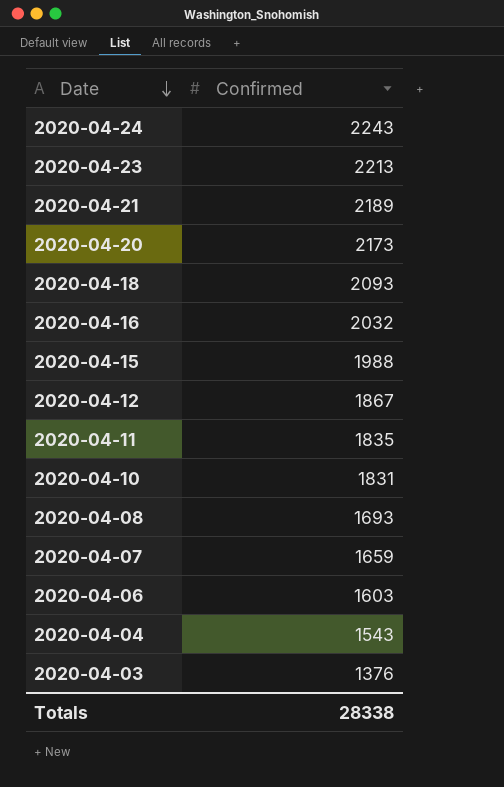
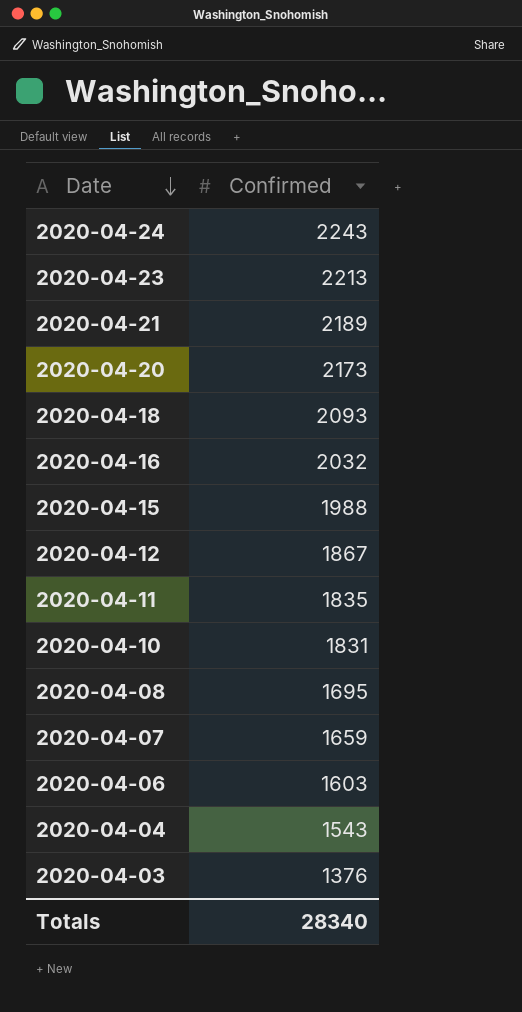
2020-04-08 | Confirmed: 1693 -> 1695
Totals | Confirmed: 28338 -> 28340

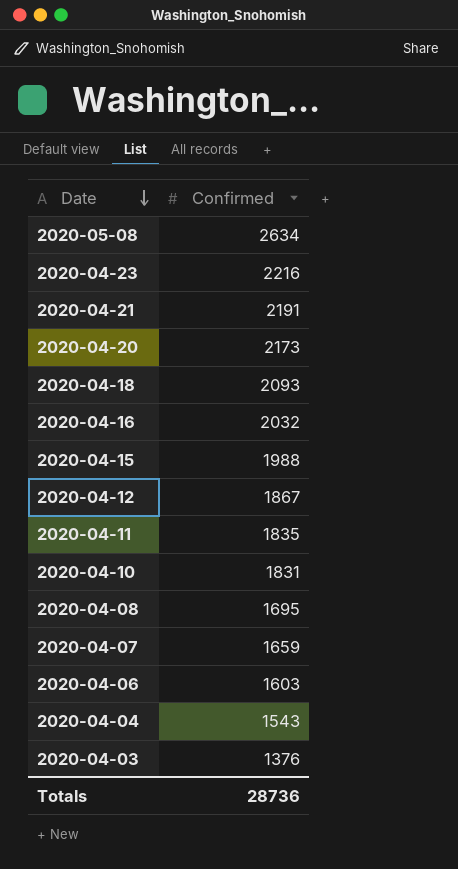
row 2020-04-24: 2243 -> none
row 2020-05-08: none -> 2634
2020-04-23 | Confirmed: 2213 -> 2216
2020-04-21 | Confirmed: 2189 -> 2191
Totals | Confirmed: 28340 -> 28736

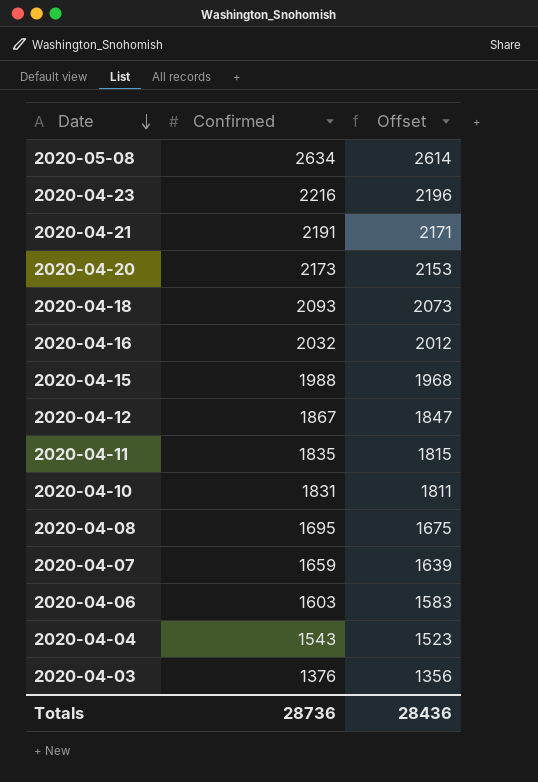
column Offset | formula: none -> [Confirmed] - 20

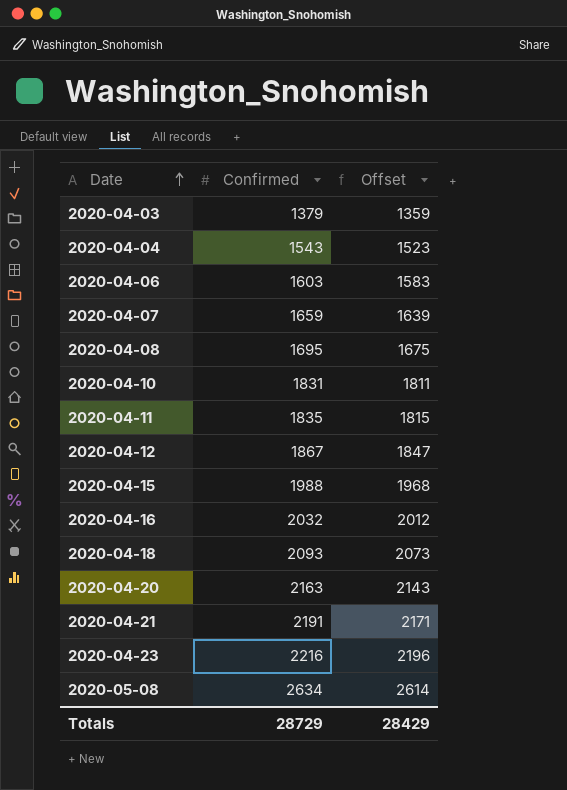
row order: Date descending -> Date ascending
2020-04-03 | Confirmed: 1376 -> 1379
2020-04-03 | Offset: 1356 -> 1359
2020-04-20 | Confirmed: 2173 -> 2163
2020-04-20 | Offset: 2153 -> 2143
Totals | Confirmed: 28736 -> 28729
Totals | Offset: 28436 -> 28429

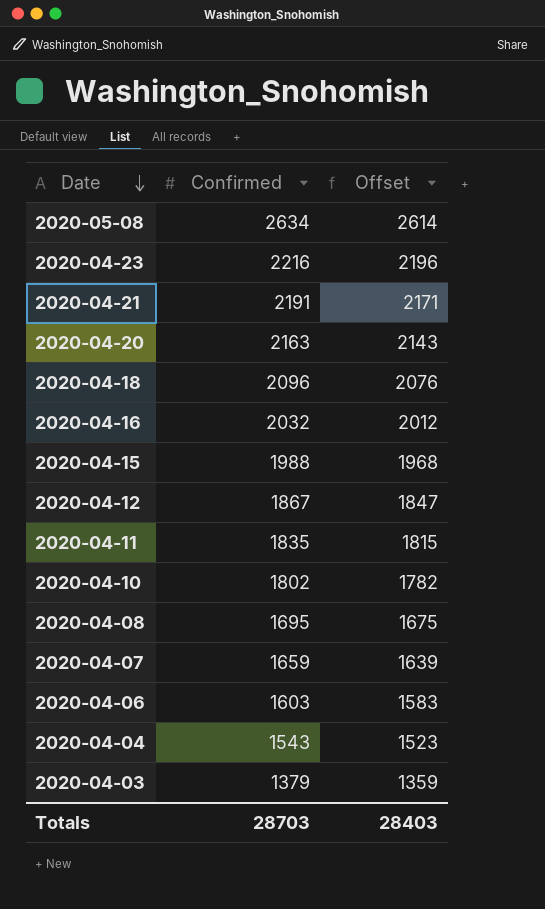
row order: Date ascending -> Date descending
2020-04-18 | Confirmed: 2093 -> 2096
2020-04-18 | Offset: 2073 -> 2076
2020-04-10 | Confirmed: 1831 -> 1802
2020-04-10 | Offset: 1811 -> 1782
Totals | Confirmed: 28729 -> 28703
Totals | Offset: 28429 -> 28403

